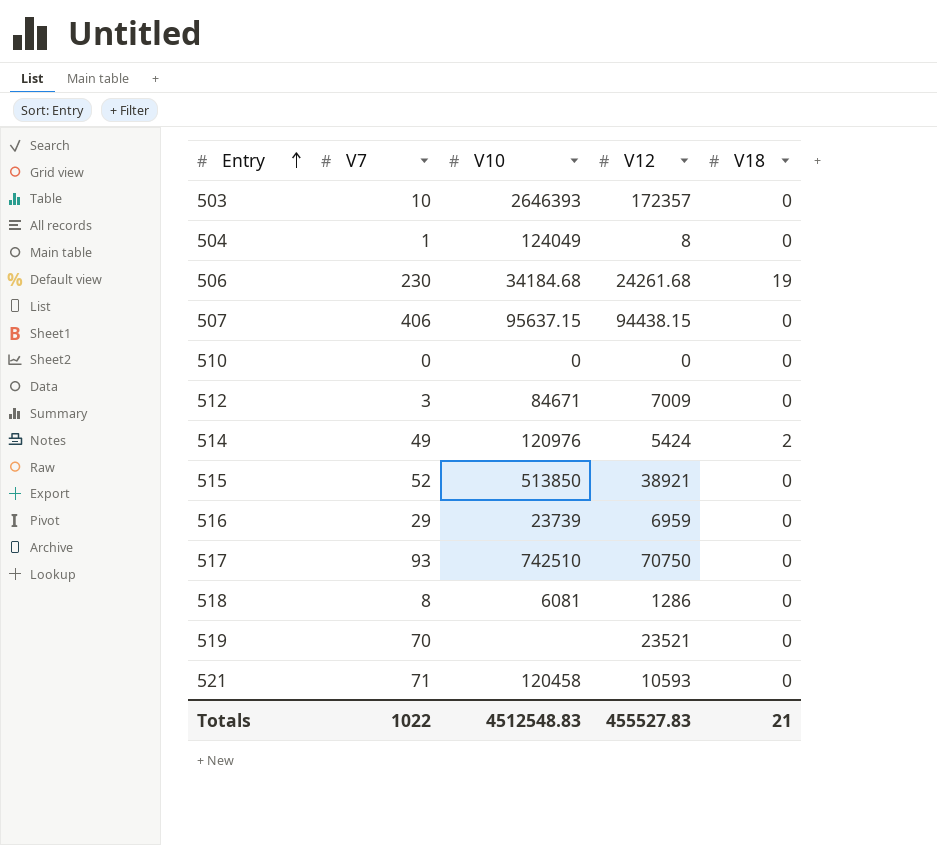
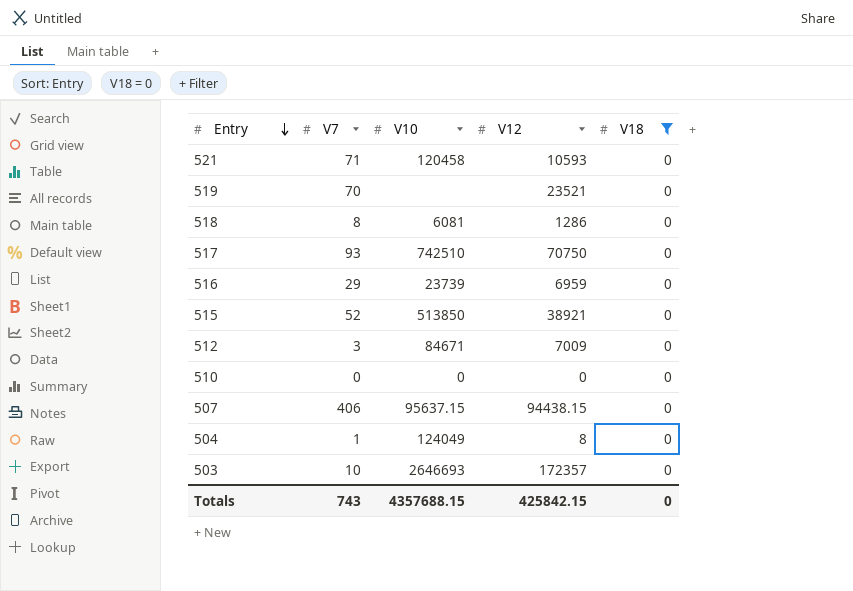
filter: none -> V18 = 0
row order: Entry ascending -> Entry descending
503 | V10: 2646393 -> 2646693
Totals | V7: 1022 -> 743
Totals | V10: 4512548.83 -> 4357688.15
Totals | V12: 455527.83 -> 425842.15
Totals | V18: 21 -> 0

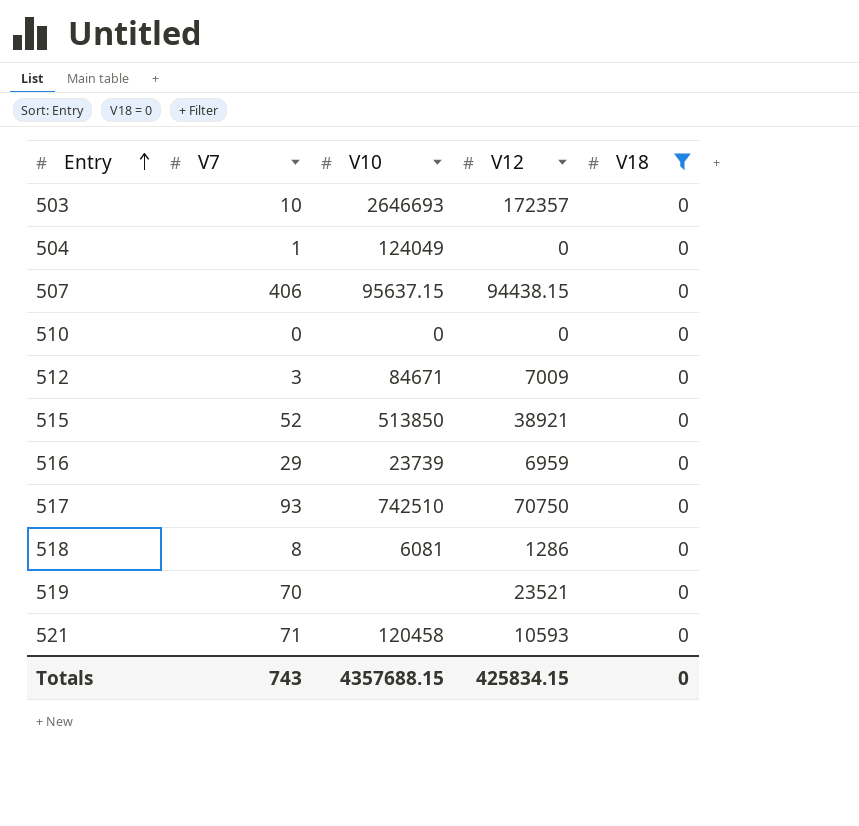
row order: Entry descending -> Entry ascending
504 | V12: 8 -> 0
Totals | V12: 425842.15 -> 425834.15

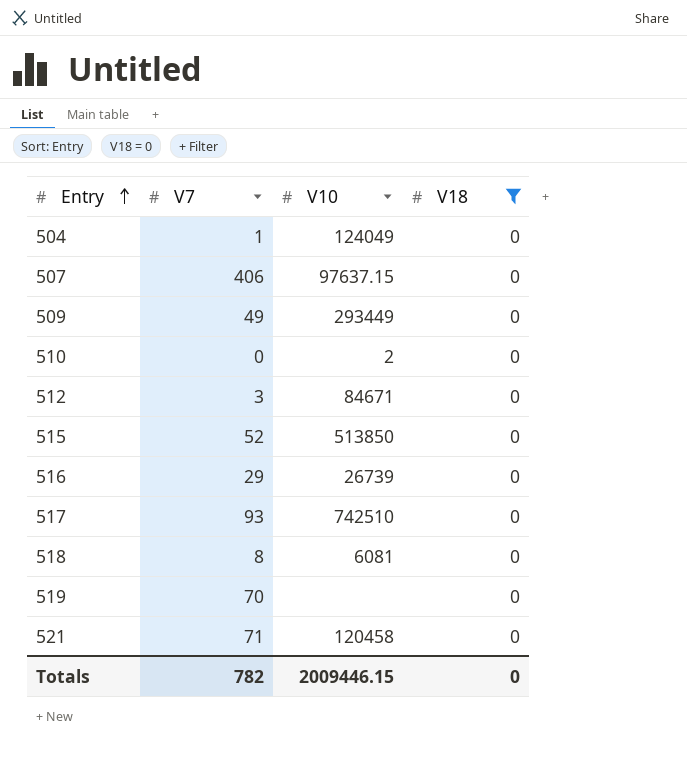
column V12 | position: 4 -> none
row 503: 10 | 2646693 | 172357 | 0 -> none
507 | V10: 95637.15 -> 97637.15
row 509: none -> 49 | 293449 | 0
510 | V10: 0 -> 2
516 | V10: 23739 -> 26739
Totals | V7: 743 -> 782
Totals | V10: 4357688.15 -> 2009446.15

